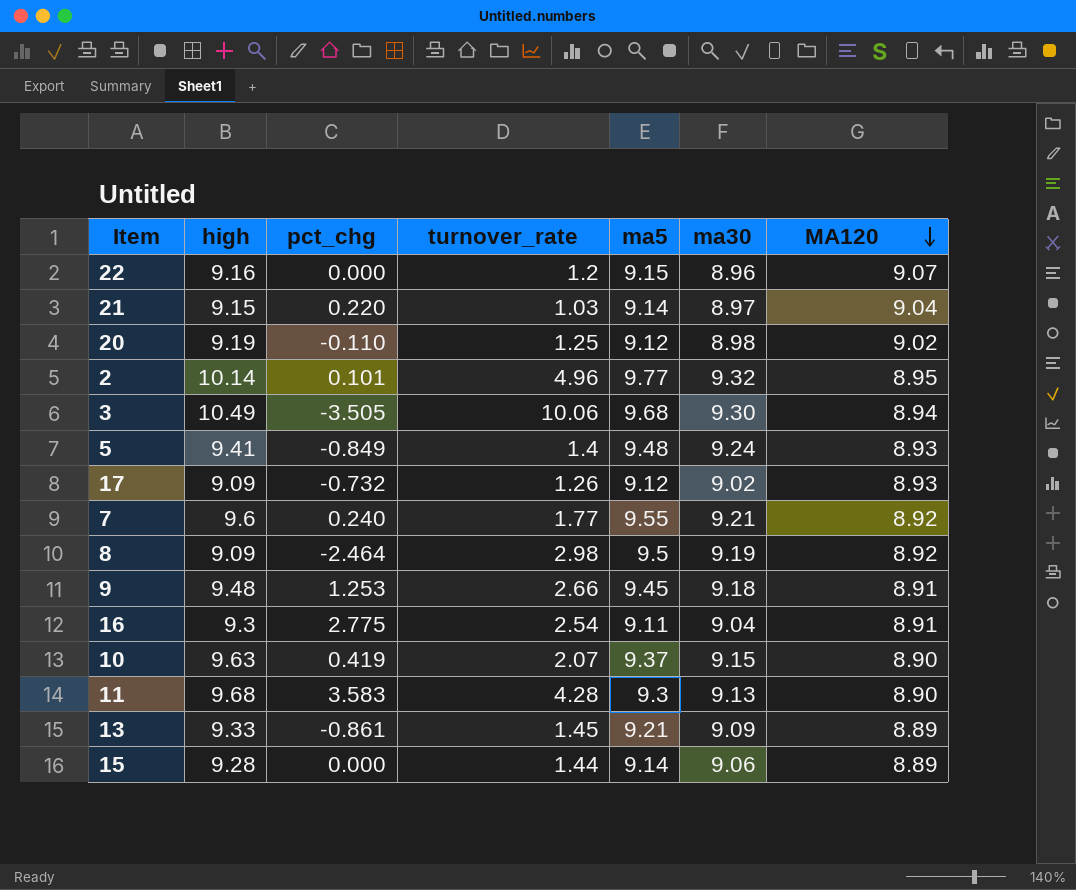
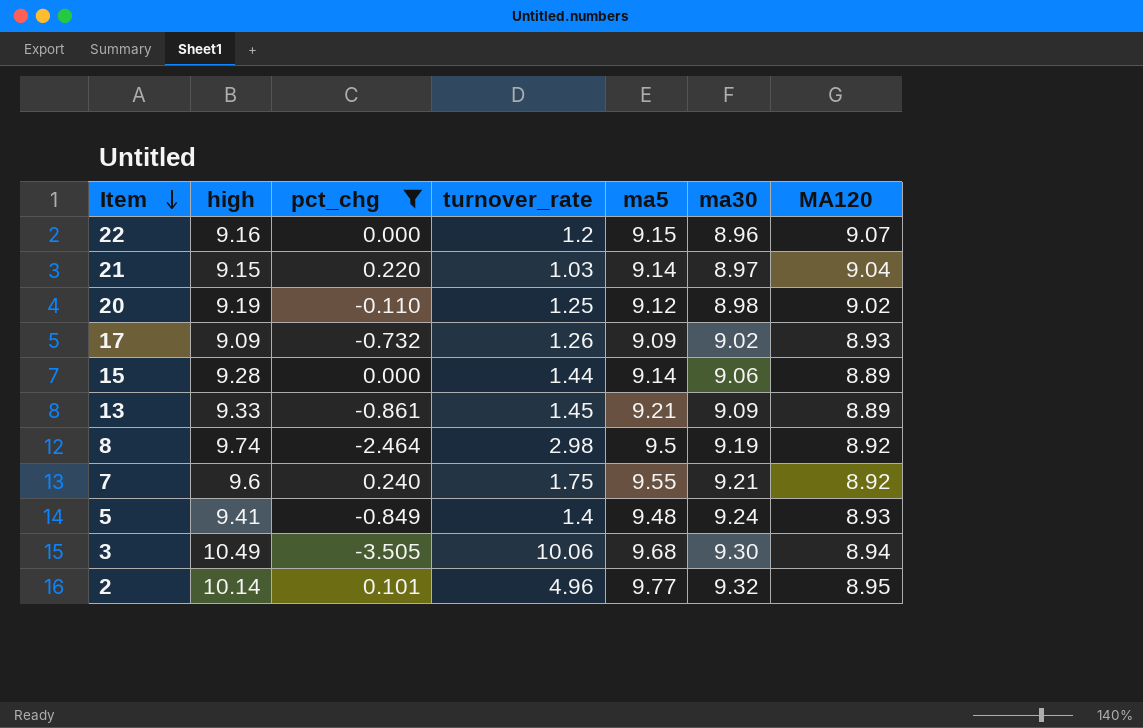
filter: none -> pct_chg <= 0.240
row order: MA120 descending -> Item descending
17 | ma5: 9.12 -> 9.09
8 | high: 9.09 -> 9.74
7 | turnover_rate: 1.77 -> 1.75

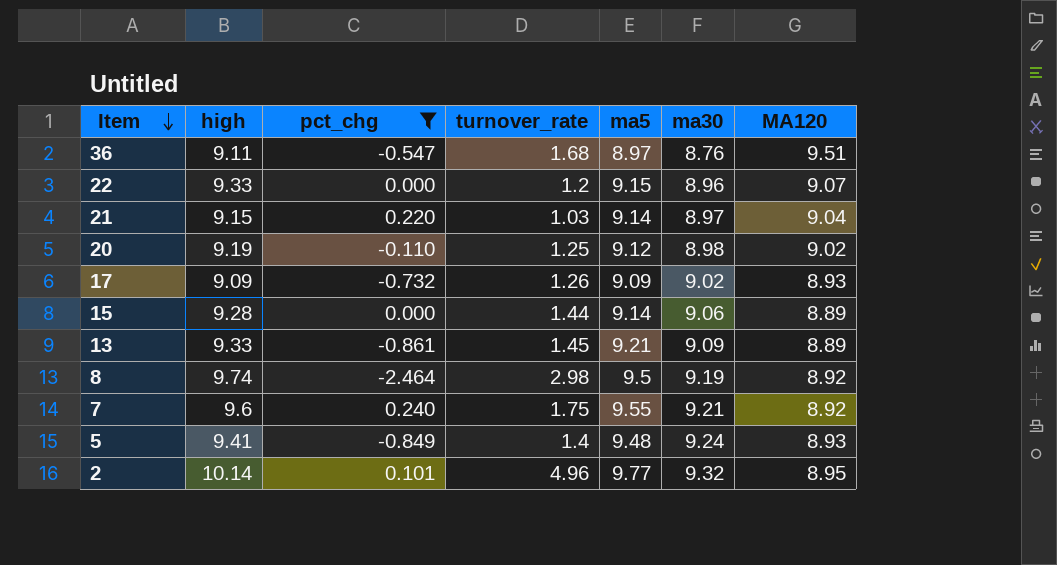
row 3: 10.49 | -3.505 | 10.06 | 9.68 | 9.30 | 8.94 -> none
row 36: none -> 9.11 | -0.547 | 1.68 | 8.97 | 8.76 | 9.51
22 | high: 9.16 -> 9.33

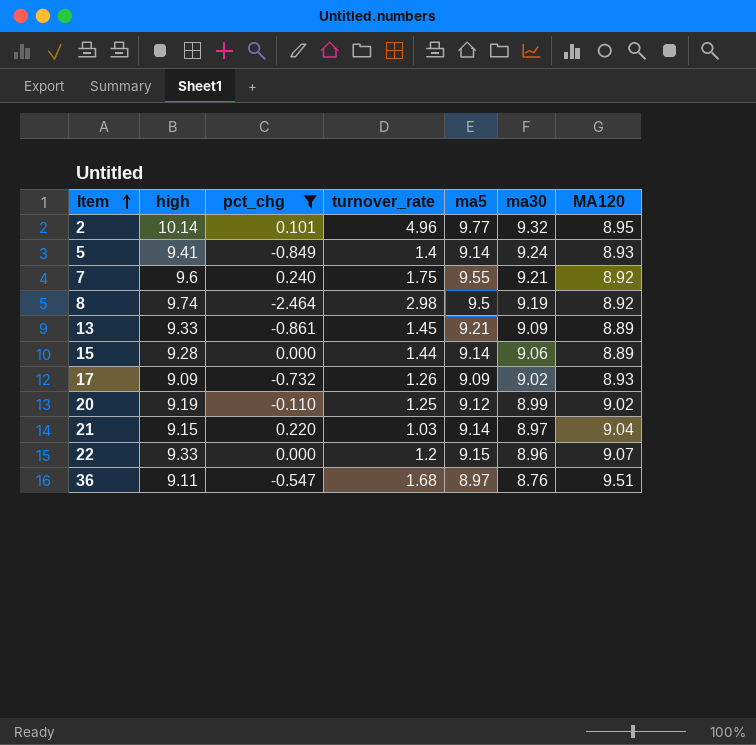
row order: Item descending -> Item ascending
5 | ma5: 9.48 -> 9.14
20 | ma30: 8.98 -> 8.99

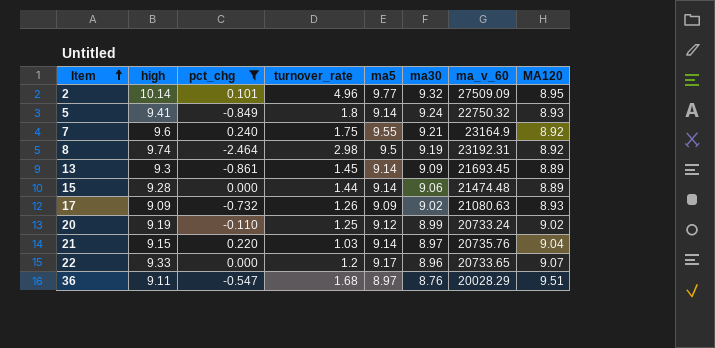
column ma_v_60 | position: none -> 7
5 | turnover_rate: 1.4 -> 1.8
13 | high: 9.33 -> 9.3
13 | ma5: 9.21 -> 9.14
22 | ma5: 9.15 -> 9.17

